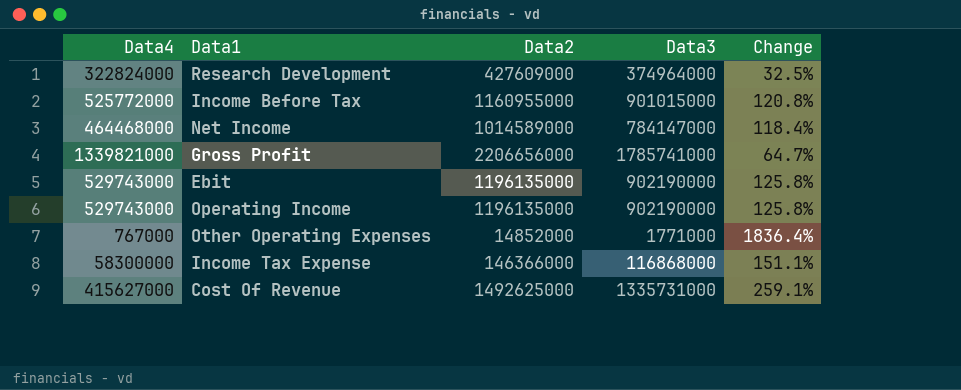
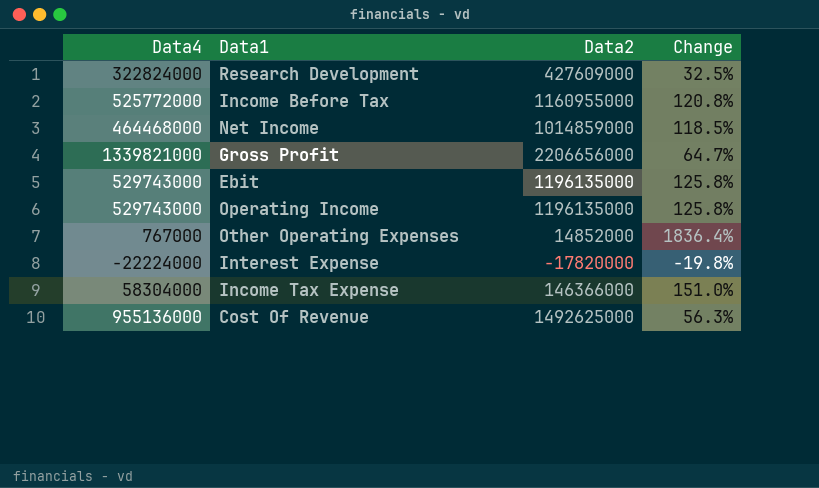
column Data3 | position: 4 -> none
Net Income | Data2: 1014589000 -> 1014859000
Net Income | Change: 118.4% -> 118.5%
row Interest Expense: none -> -22224000 | -17820000 | -19.8%
Income Tax Expense | Data4: 58300000 -> 58304000
Income Tax Expense | Change: 151.1% -> 151.0%
Cost Of Revenue | Data4: 415627000 -> 955136000
Cost Of Revenue | Change: 259.1% -> 56.3%

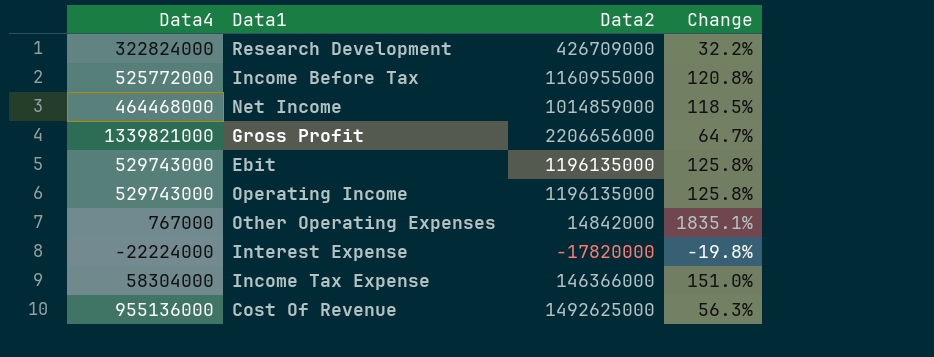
Research Development | Data2: 427609000 -> 426709000
Research Development | Change: 32.5% -> 32.2%
Other Operating Expenses | Data2: 14852000 -> 14842000
Other Operating Expenses | Change: 1836.4% -> 1835.1%

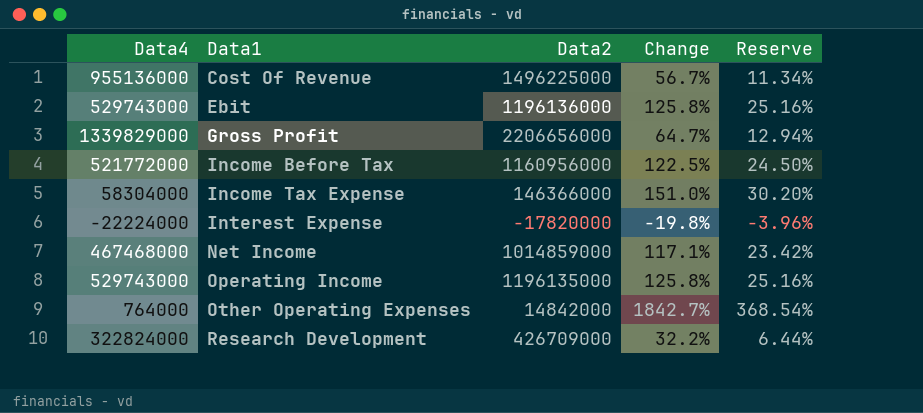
row order: none -> Data1 ascending
column Reserve | formula: none -> [Change] * 0.2
Cost Of Revenue | Data2: 1492625000 -> 1496225000
Cost Of Revenue | Change: 56.3% -> 56.7%
Ebit | Data2: 1196135000 -> 1196136000
Gross Profit | Data4: 1339821000 -> 1339829000
Income Before Tax | Data4: 525772000 -> 521772000
Income Before Tax | Data2: 1160955000 -> 1160956000
Income Before Tax | Change: 120.8% -> 122.5%
Net Income | Data4: 464468000 -> 467468000
Net Income | Change: 118.5% -> 117.1%
Other Operating Expenses | Data4: 767000 -> 764000
Other Operating Expenses | Change: 1835.1% -> 1842.7%

